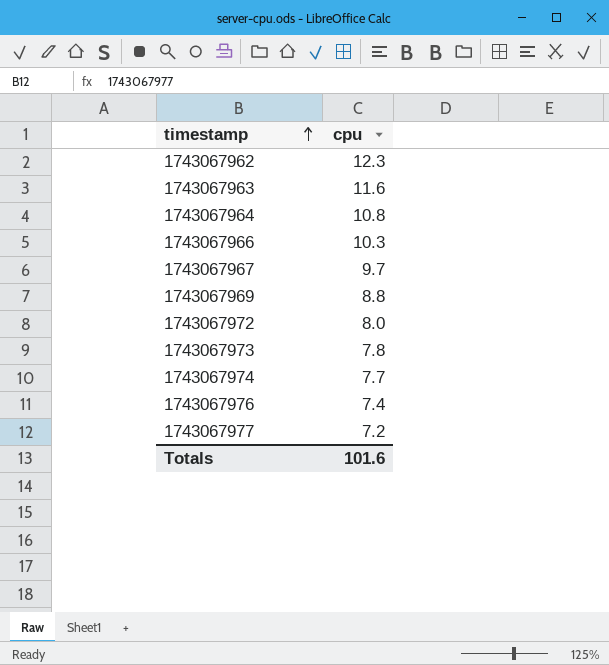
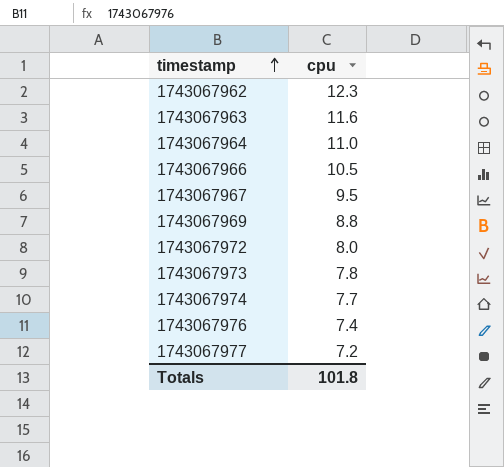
1743067964 | cpu: 10.8 -> 11.0
1743067966 | cpu: 10.3 -> 10.5
1743067967 | cpu: 9.7 -> 9.5
Totals | cpu: 101.6 -> 101.8

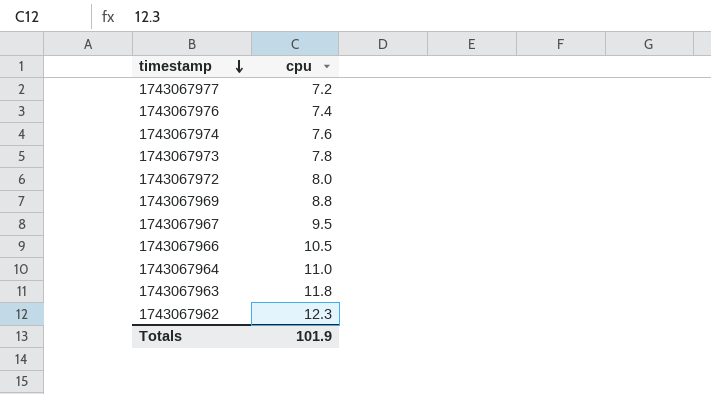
row order: timestamp ascending -> timestamp descending
1743067974 | cpu: 7.7 -> 7.6
1743067963 | cpu: 11.6 -> 11.8
Totals | cpu: 101.8 -> 101.9

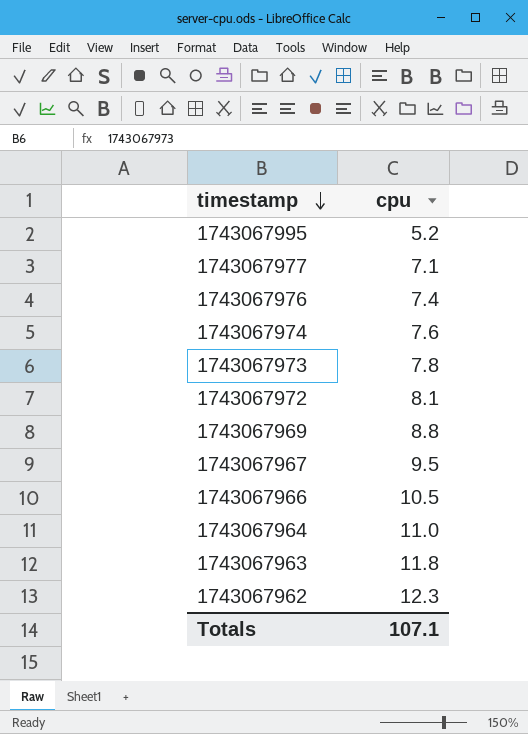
row 1743067995: none -> 5.2
1743067977 | cpu: 7.2 -> 7.1
1743067972 | cpu: 8.0 -> 8.1
Totals | cpu: 101.9 -> 107.1

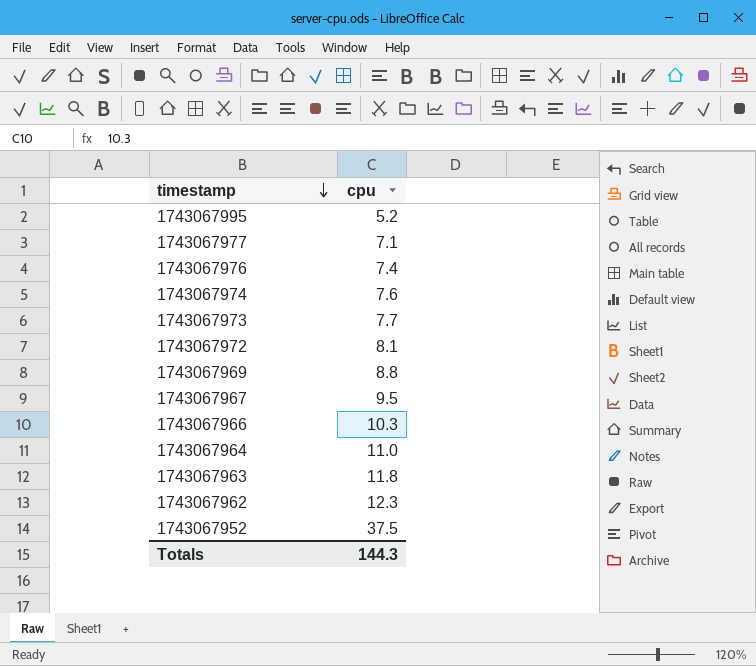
1743067973 | cpu: 7.8 -> 7.7
1743067966 | cpu: 10.5 -> 10.3
row 1743067952: none -> 37.5
Totals | cpu: 107.1 -> 144.3

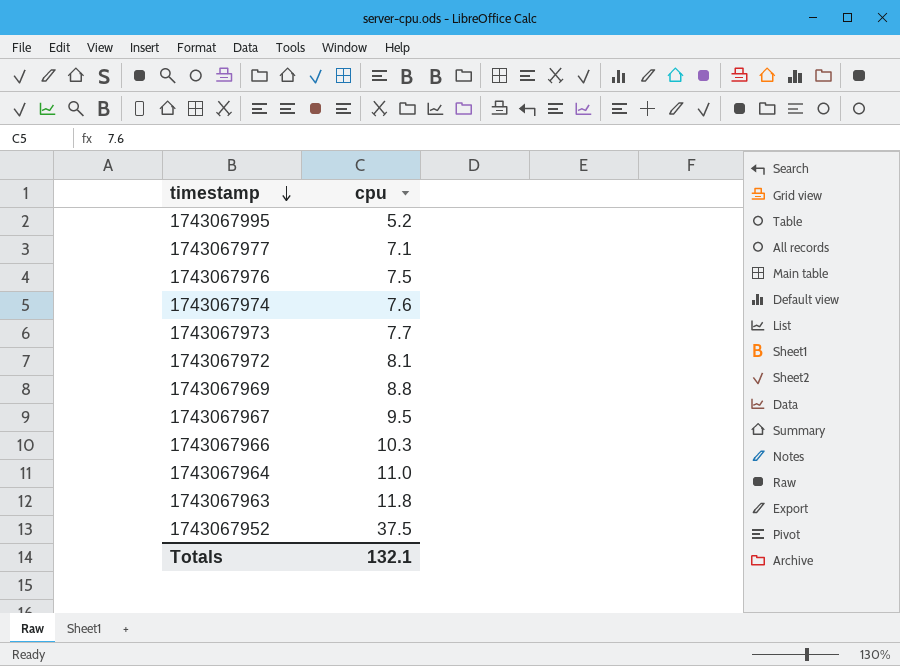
row 1743067962: 12.3 -> none
1743067976 | cpu: 7.4 -> 7.5
Totals | cpu: 144.3 -> 132.1

